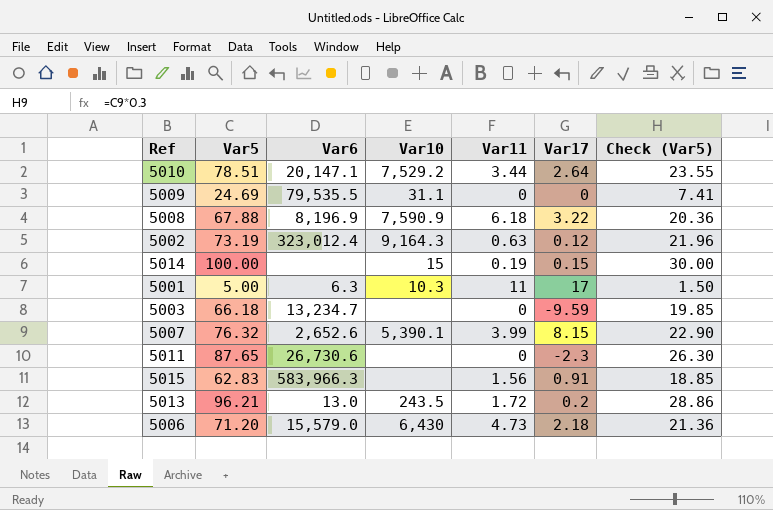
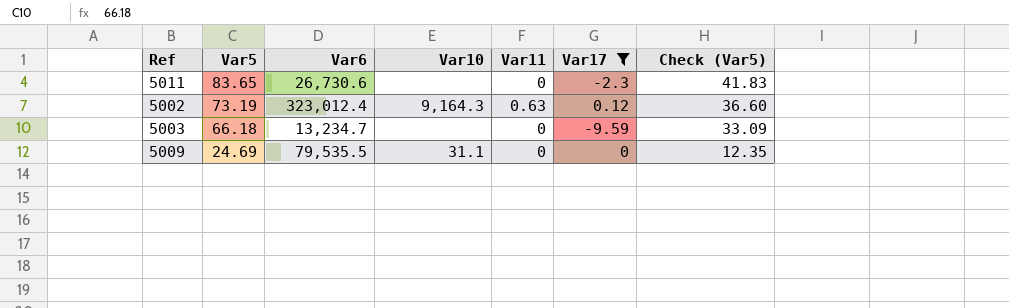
filter: none -> Var17 <= 0.12
row order: none -> Var5 descending
column Check (Var5) | formula: [Var5] * 0.3 -> [Var5] * 0.5
5011 | Var5: 87.65 -> 83.65

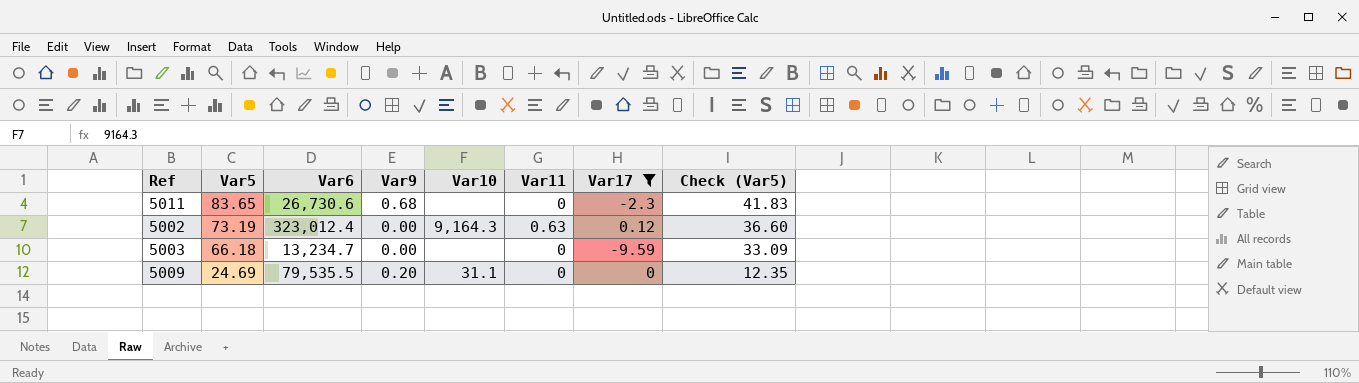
column Var9 | position: none -> 4

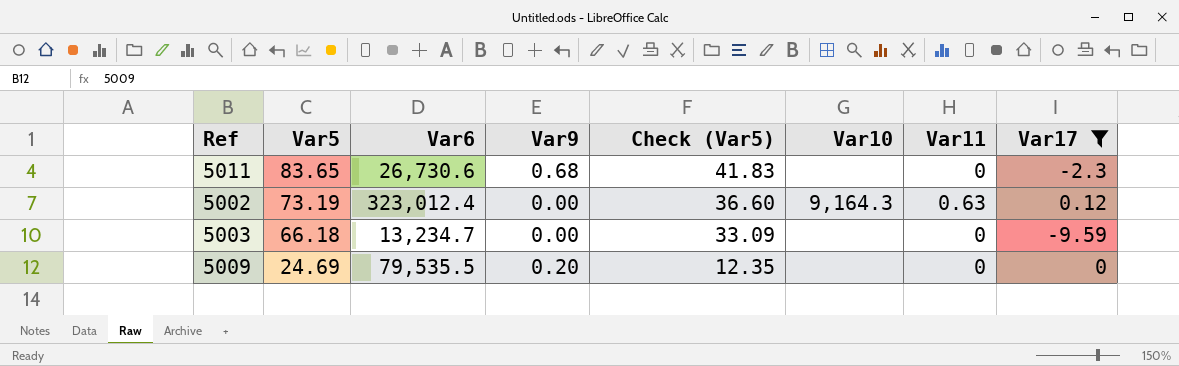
column Check (Var5) | position: 8 -> 5
5009 | Var10: 31.1 -> none

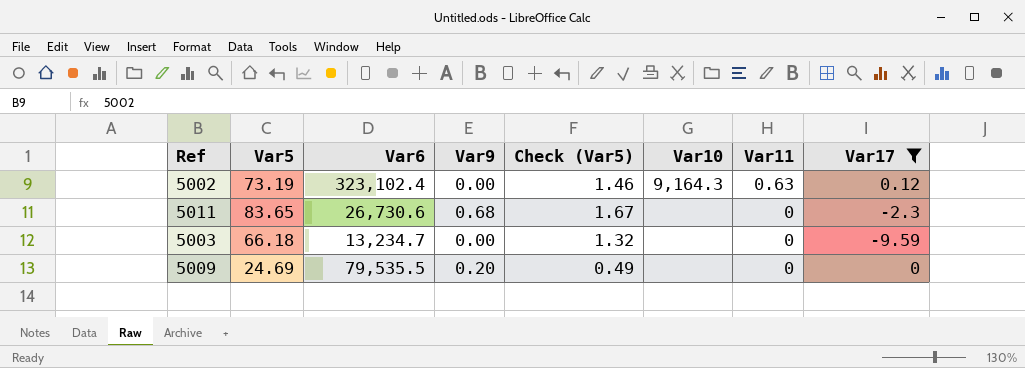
row order: Var5 descending -> Var11 descending
column Check (Var5) | formula: [Var5] * 0.5 -> [Var5] * 0.02
5002 | Var6: 323,012.4 -> 323,102.4

